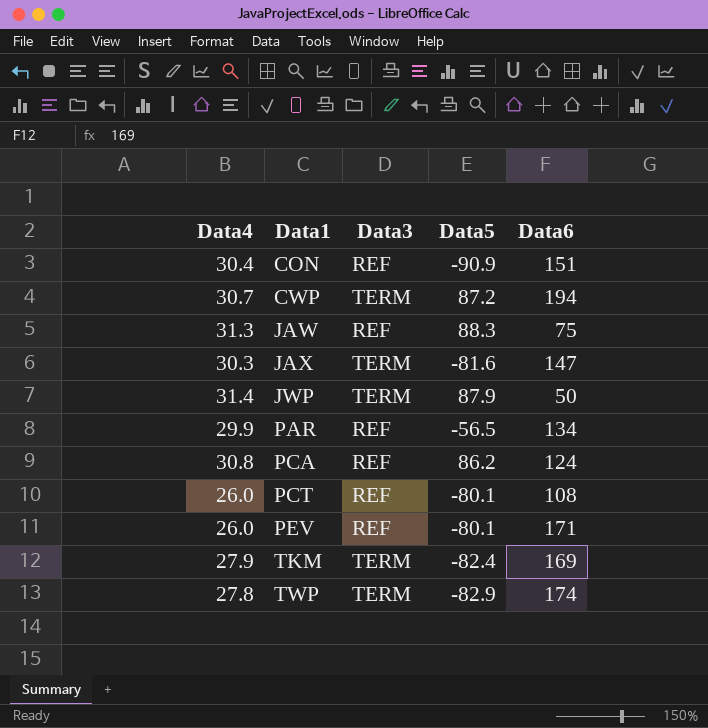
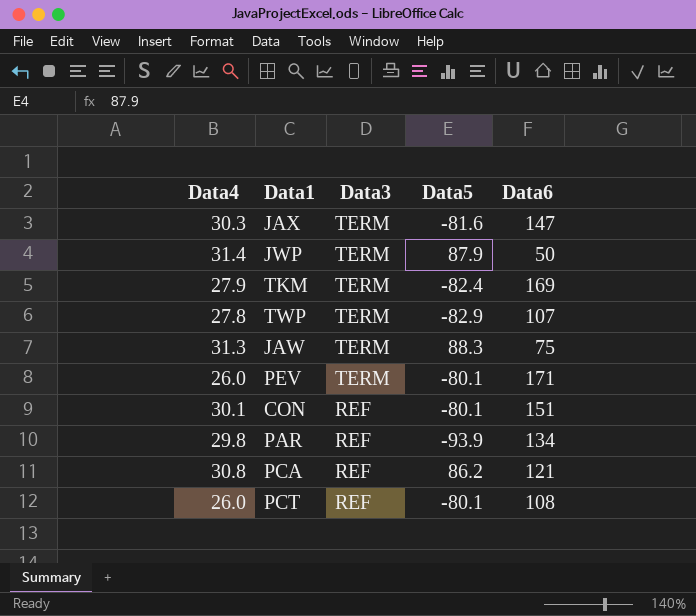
row order: Data1 ascending -> Data3 descending
row CWP: 30.7 | TERM | 87.2 | 194 -> none
TWP | Data6: 174 -> 107
JAW | Data3: REF -> TERM
PEV | Data3: REF -> TERM
CON | Data4: 30.4 -> 30.1
CON | Data5: -90.9 -> -80.1
PAR | Data4: 29.9 -> 29.8
PAR | Data5: -56.5 -> -93.9
PCA | Data6: 124 -> 121

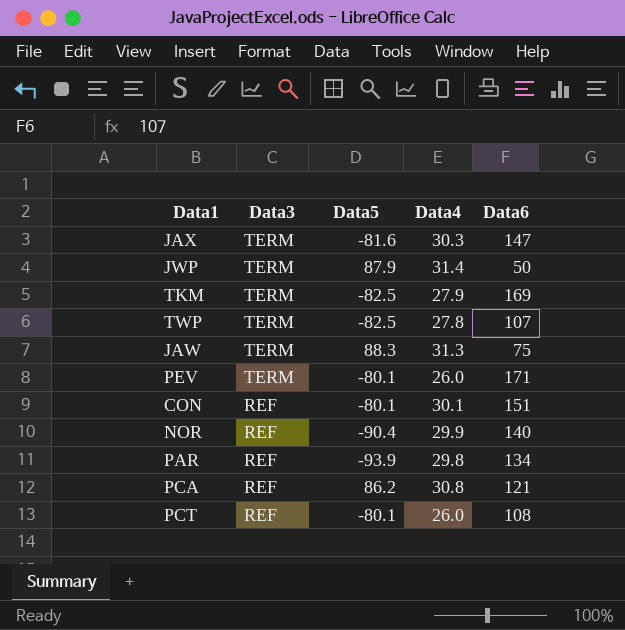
column Data4 | position: 1 -> 4
TKM | Data5: -82.4 -> -82.5
TWP | Data5: -82.9 -> -82.5
row NOR: none -> REF | -90.4 | 29.9 | 140

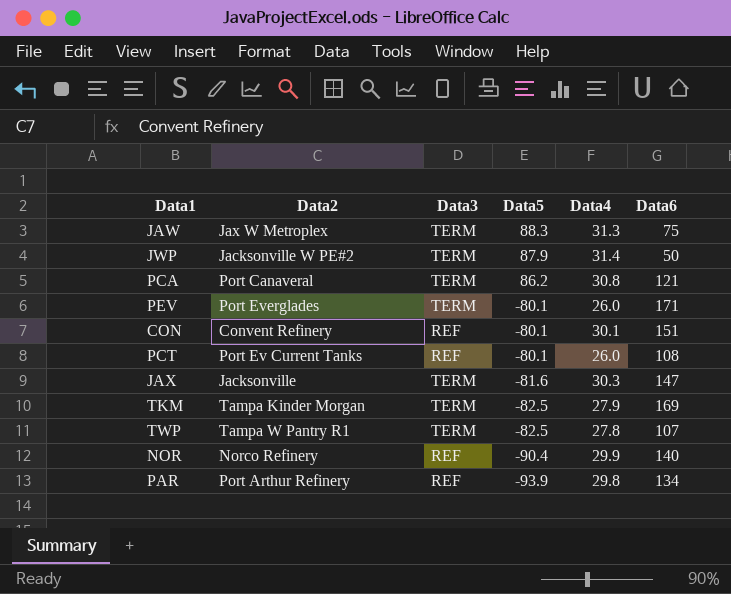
row order: Data3 descending -> Data5 descending
column Data2 | position: none -> 2
PCA | Data3: REF -> TERM

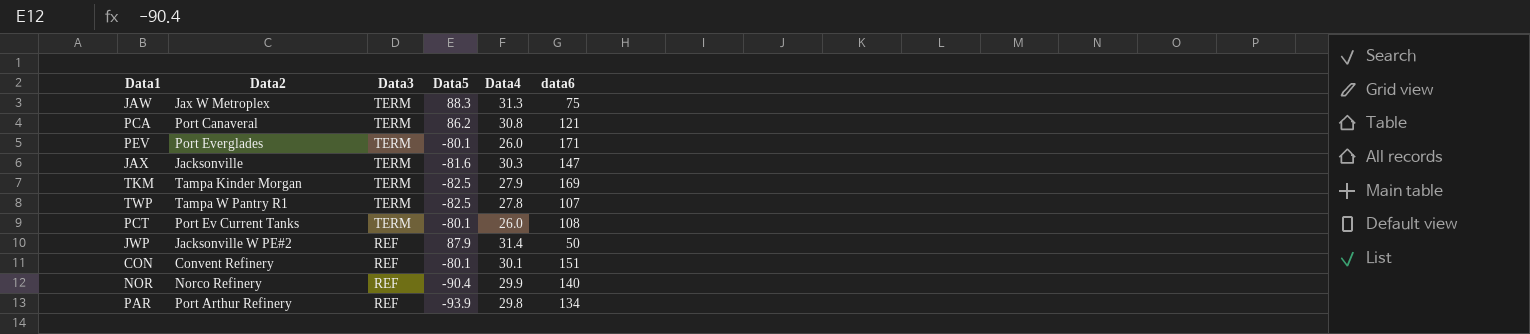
row order: Data5 descending -> Data3 descending
column name: Data6 -> data6
PCT | Data3: REF -> TERM
JWP | Data3: TERM -> REF

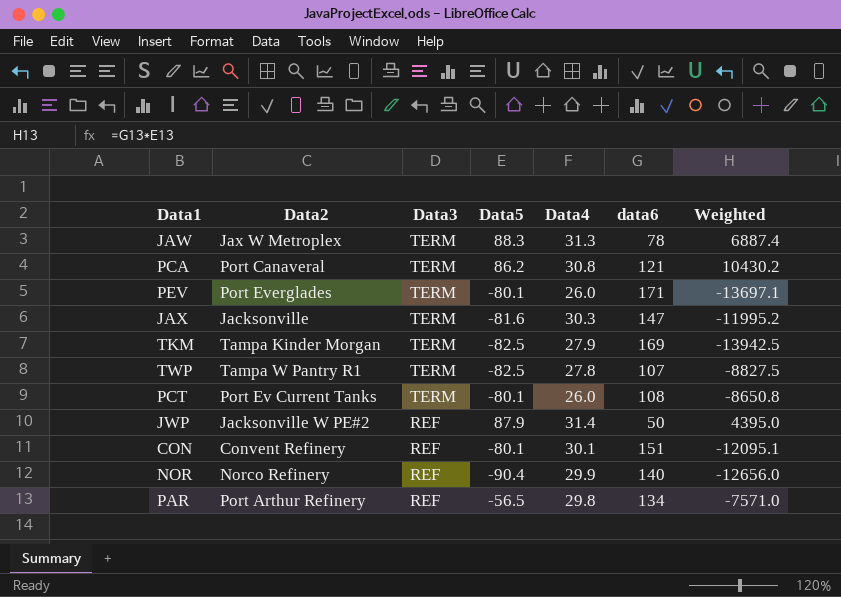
column Weighted | formula: none -> [Data5] * [data6]
JAW | data6: 75 -> 78
PAR | Data5: -93.9 -> -56.5

